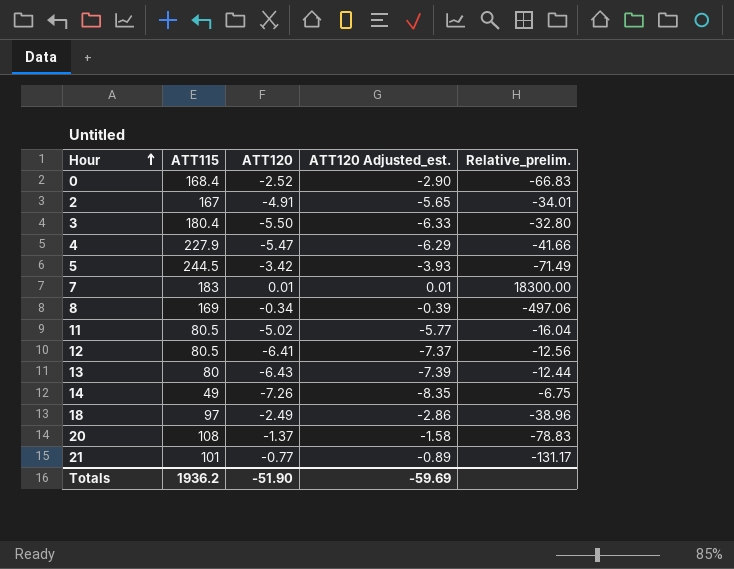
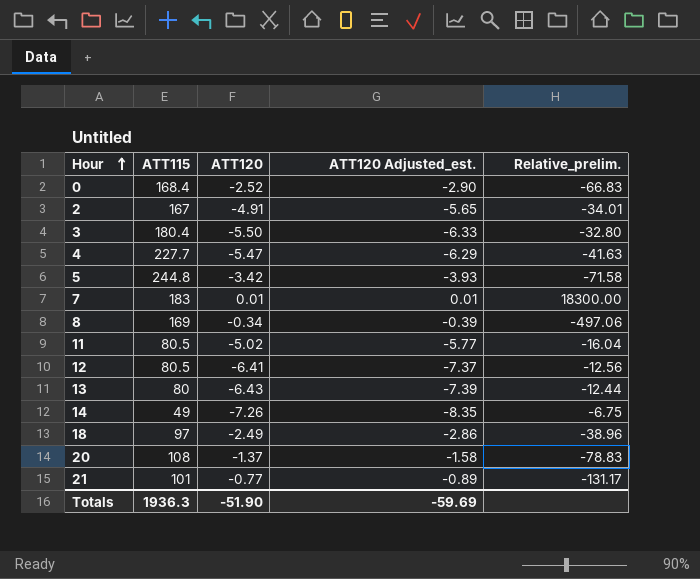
4 | ATT115: 227.9 -> 227.7
4 | Relative_prelim.: -41.66 -> -41.63
5 | ATT115: 244.5 -> 244.8
5 | Relative_prelim.: -71.49 -> -71.58
Totals | ATT115: 1936.2 -> 1936.3

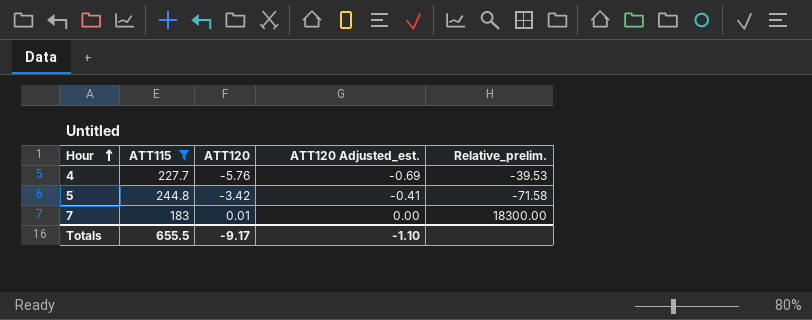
filter: none -> ATT115 >= 183
column ATT120 Adjusted_est. | formula: [ATT120] * 1.15 -> [ATT120] * 0.12
4 | ATT120: -5.47 -> -5.76
4 | Relative_prelim.: -41.63 -> -39.53
Totals | ATT115: 1936.3 -> 655.5
Totals | ATT120: -51.90 -> -9.17
Totals | ATT120 Adjusted_est.: -59.69 -> -1.10

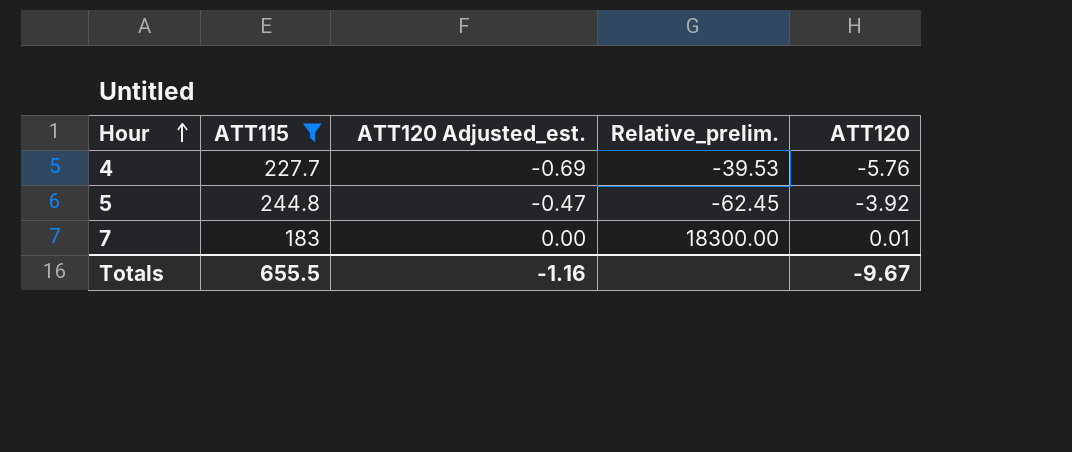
column ATT120 | position: 3 -> 5
5 | ATT120 Adjusted_est.: -0.41 -> -0.47
5 | Relative_prelim.: -71.58 -> -62.45
5 | ATT120: -3.42 -> -3.92
Totals | ATT120 Adjusted_est.: -1.10 -> -1.16
Totals | ATT120: -9.17 -> -9.67

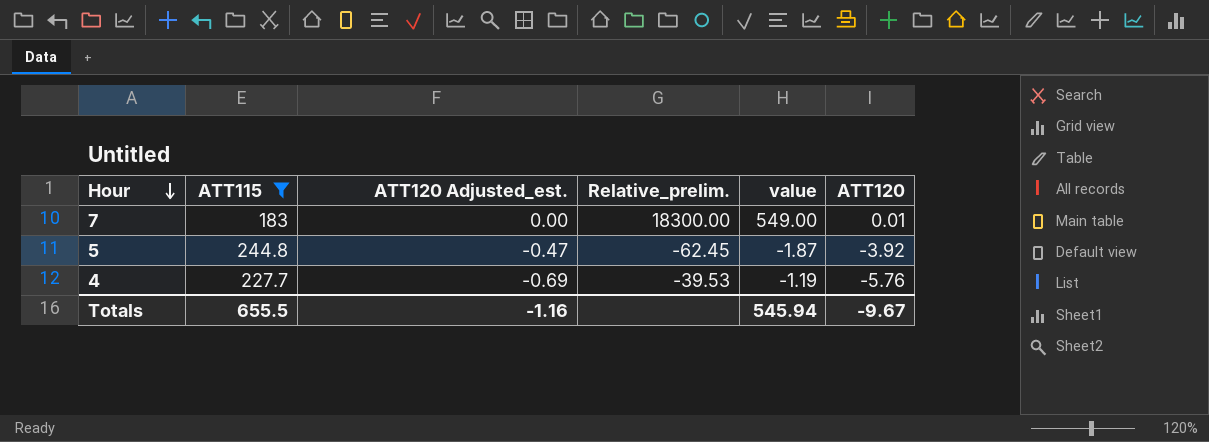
row order: Hour ascending -> Hour descending
column value | formula: none -> [Relative_prelim.] * 0.03

